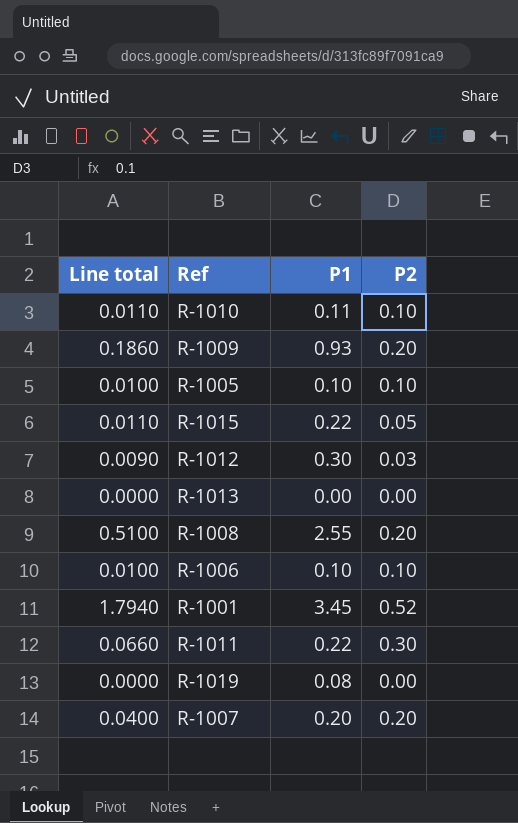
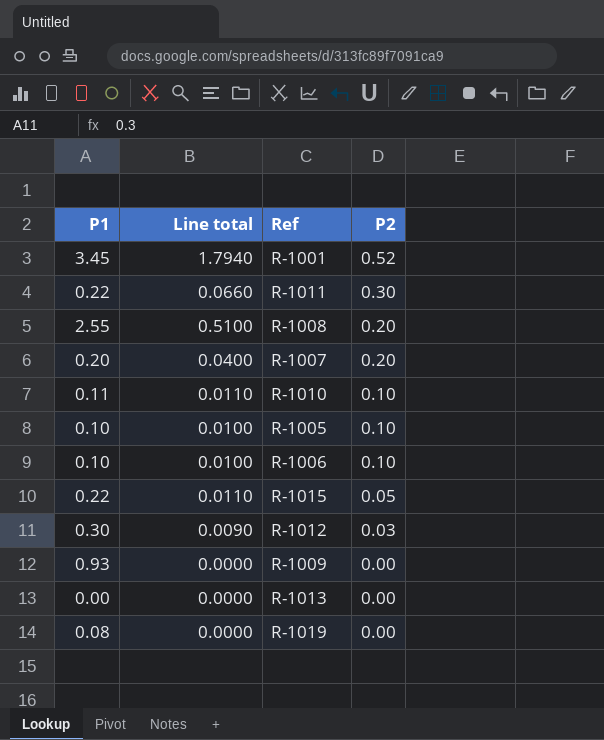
row order: none -> P2 descending
column P1 | position: 3 -> 1
R-1009 | Line total: 0.1860 -> 0.0000
R-1009 | P2: 0.20 -> 0.00

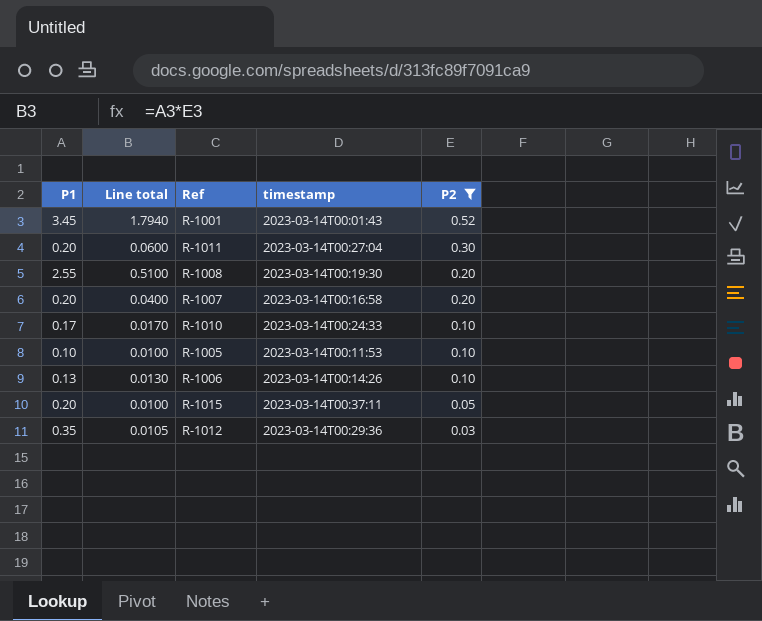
filter: none -> P2 != 0.00
column timestamp | position: none -> 4
R-1011 | P1: 0.22 -> 0.20
R-1011 | Line total: 0.0660 -> 0.0600
R-1010 | P1: 0.11 -> 0.17
R-1010 | Line total: 0.0110 -> 0.0170
R-1006 | P1: 0.10 -> 0.13
R-1006 | Line total: 0.0100 -> 0.0130
R-1015 | P1: 0.22 -> 0.20
R-1015 | Line total: 0.0110 -> 0.0100
R-1012 | P1: 0.30 -> 0.35
R-1012 | Line total: 0.0090 -> 0.0105

